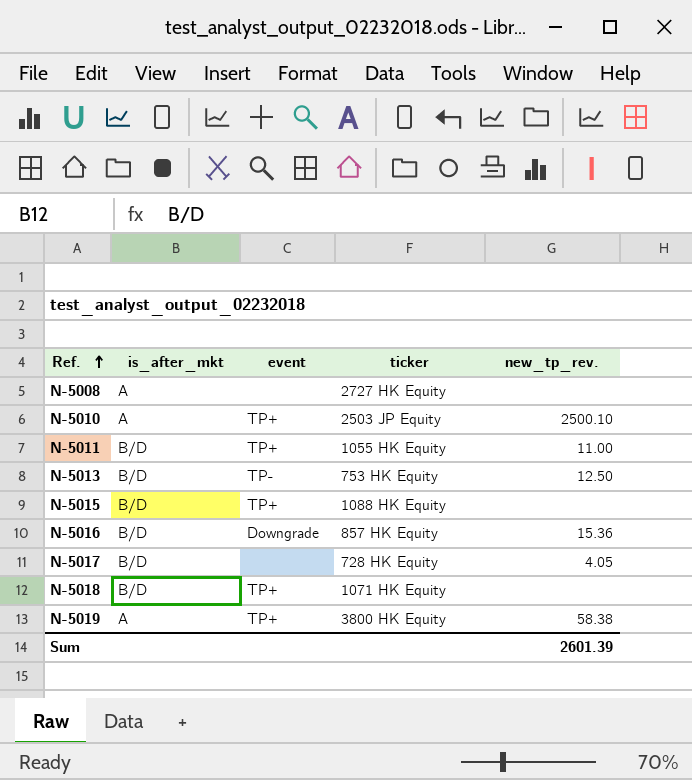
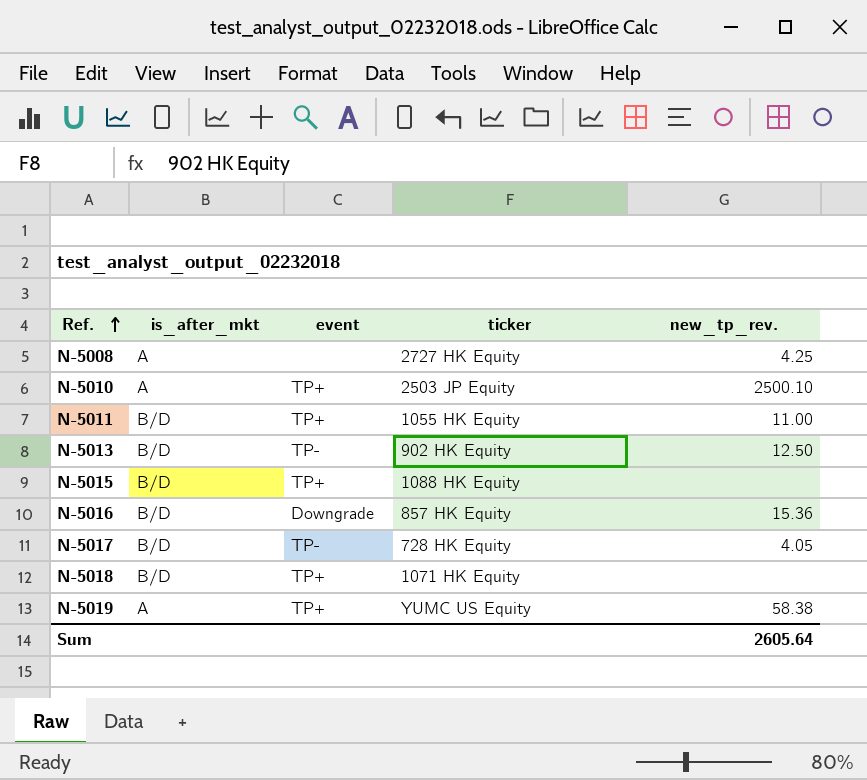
N-5008 | new_tp_rev.: none -> 4.25
N-5013 | ticker: 753 HK Equity -> 902 HK Equity
N-5017 | event: none -> TP-
N-5019 | ticker: 3800 HK Equity -> YUMC US Equity
Sum | new_tp_rev.: 2601.39 -> 2605.64

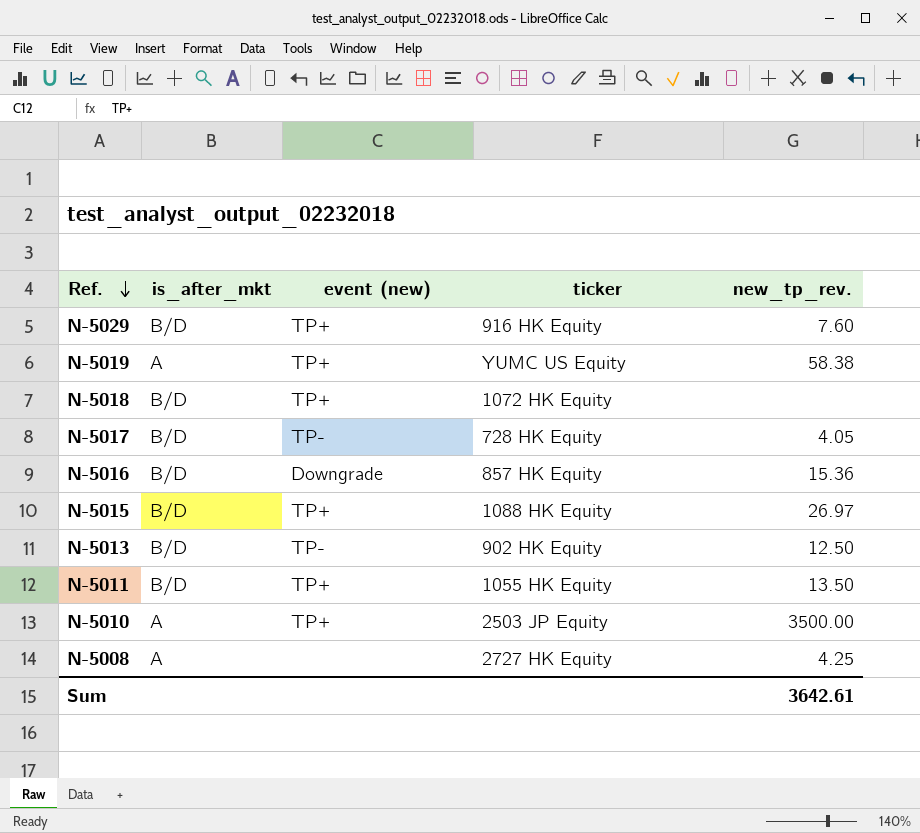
row order: Ref. ascending -> Ref. descending
column name: event -> event (new)
row N-5029: none -> B/D | TP+ | 916 HK Equity | 7.60
N-5018 | ticker: 1071 HK Equity -> 1072 HK Equity
N-5015 | new_tp_rev.: none -> 26.97
N-5011 | new_tp_rev.: 11.00 -> 13.50
N-5010 | new_tp_rev.: 2500.10 -> 3500.00
Sum | new_tp_rev.: 2605.64 -> 3642.61

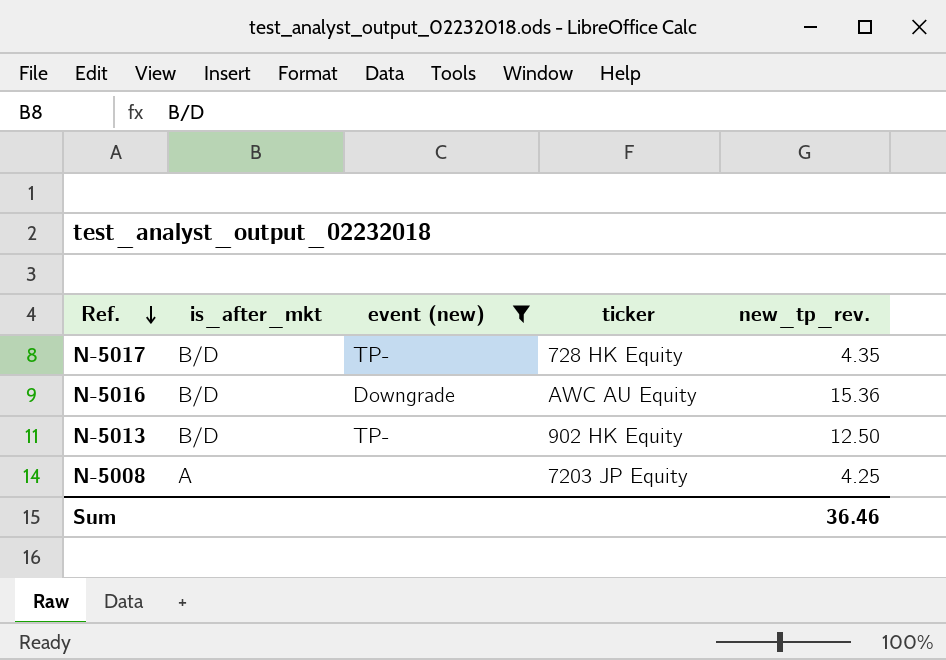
filter: none -> event (new) != TP+
N-5017 | new_tp_rev.: 4.05 -> 4.35
N-5016 | ticker: 857 HK Equity -> AWC AU Equity
N-5008 | ticker: 2727 HK Equity -> 7203 JP Equity
Sum | new_tp_rev.: 3642.61 -> 36.46

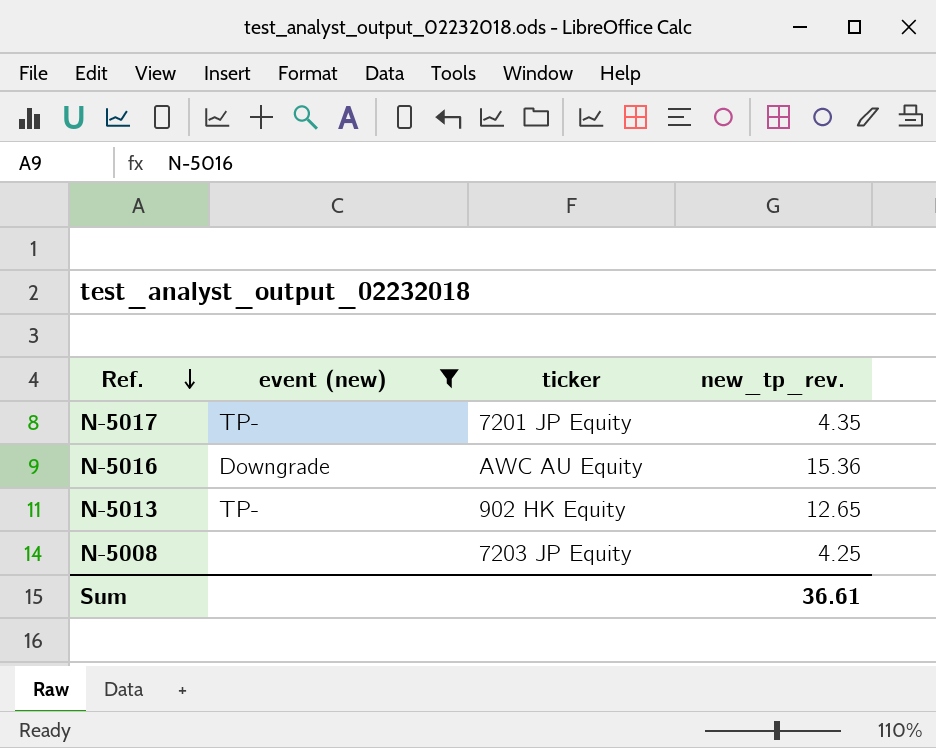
column is_after_mkt | position: 2 -> none
N-5017 | ticker: 728 HK Equity -> 7201 JP Equity
N-5013 | new_tp_rev.: 12.50 -> 12.65
Sum | new_tp_rev.: 36.46 -> 36.61

